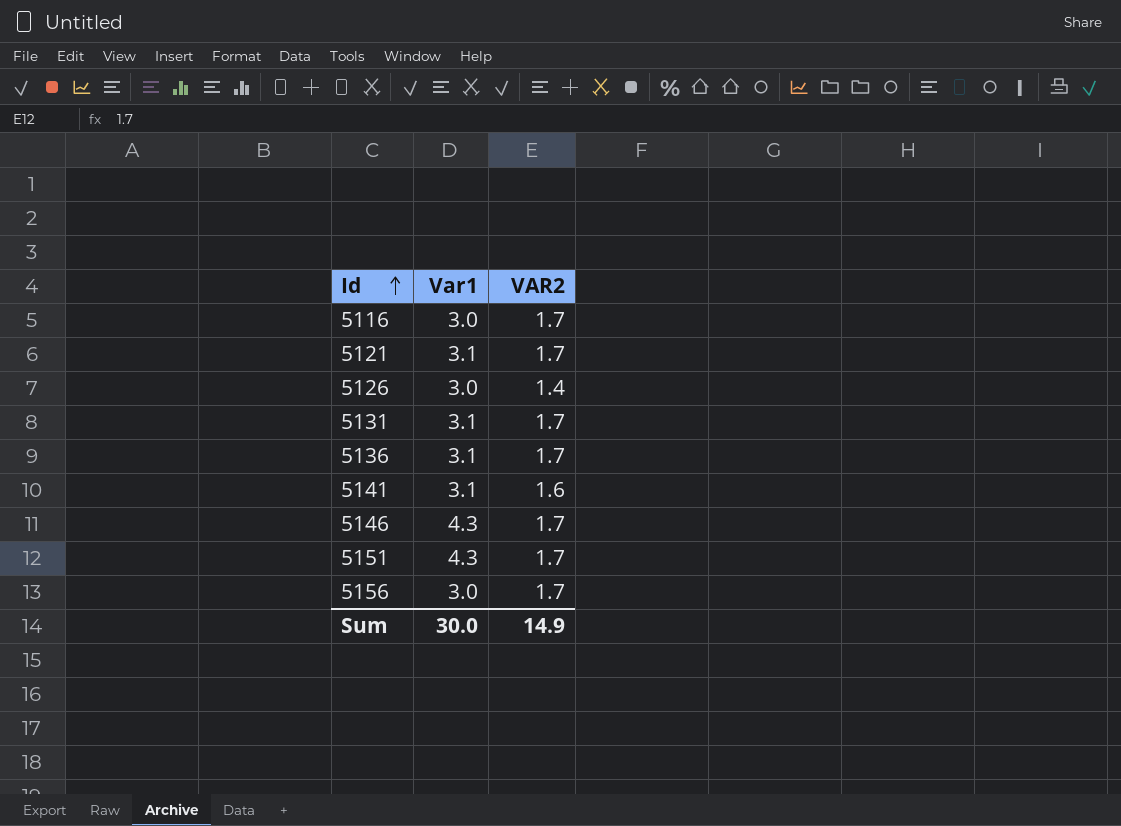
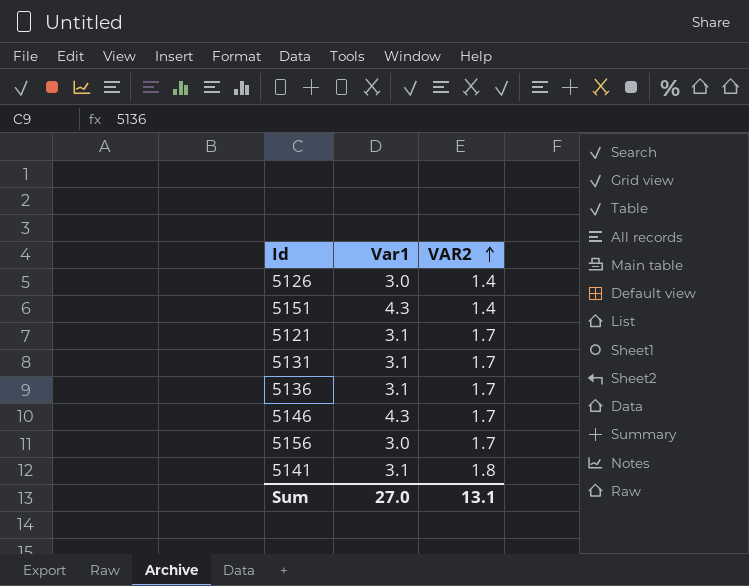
row order: Id ascending -> VAR2 ascending
row 5116: 3.0 | 1.7 -> none
5151 | VAR2: 1.7 -> 1.4
5141 | VAR2: 1.6 -> 1.8
Sum | Var1: 30.0 -> 27.0
Sum | VAR2: 14.9 -> 13.1

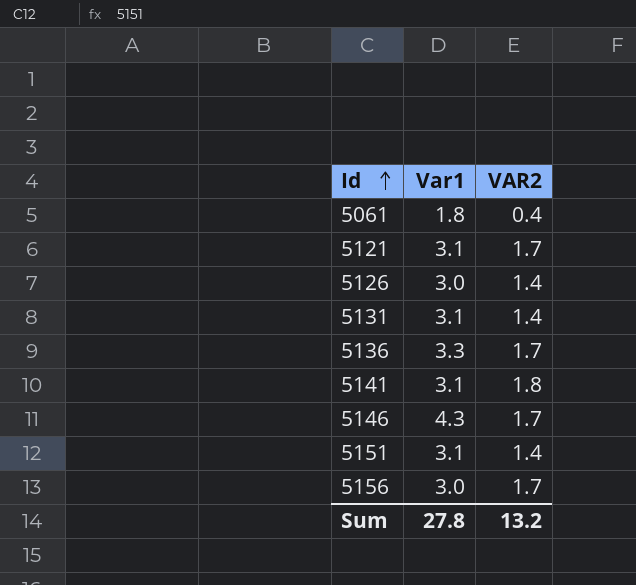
row order: VAR2 ascending -> Id ascending
row 5061: none -> 1.8 | 0.4
5131 | VAR2: 1.7 -> 1.4
5136 | Var1: 3.1 -> 3.3
5151 | Var1: 4.3 -> 3.1
Sum | Var1: 27.0 -> 27.8
Sum | VAR2: 13.1 -> 13.2

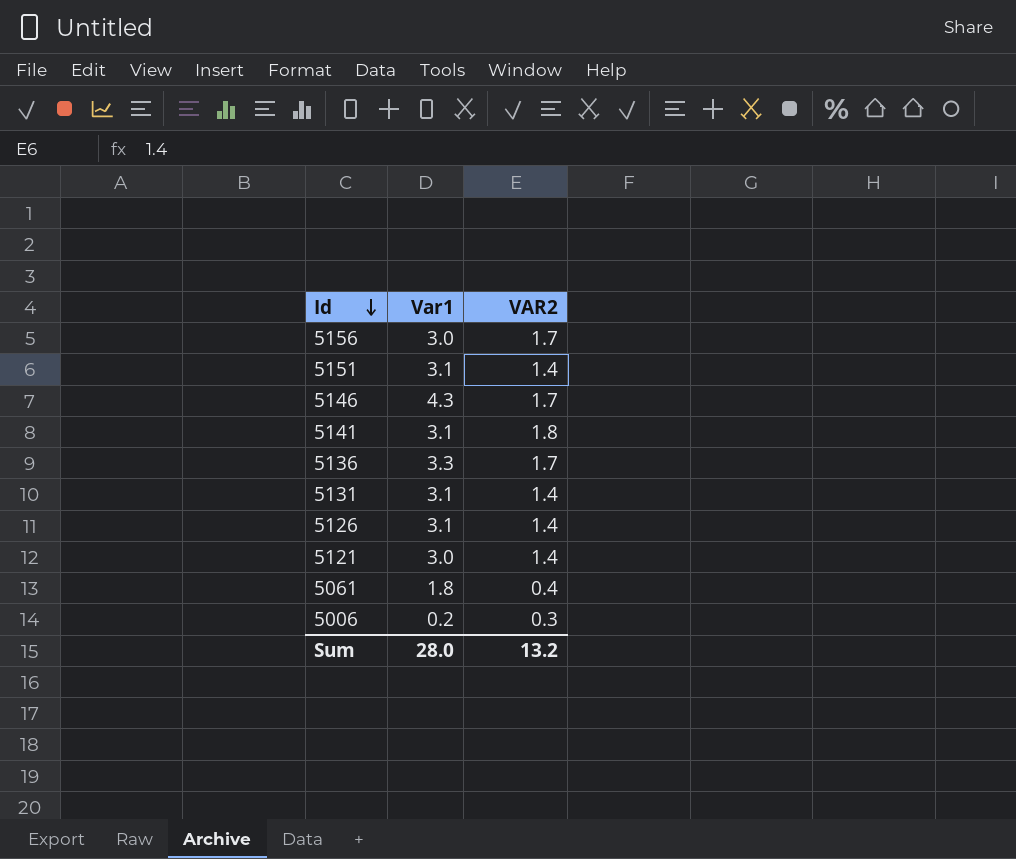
row order: Id ascending -> Id descending
5126 | Var1: 3.0 -> 3.1
5121 | Var1: 3.1 -> 3.0
5121 | VAR2: 1.7 -> 1.4
row 5006: none -> 0.2 | 0.3
Sum | Var1: 27.8 -> 28.0

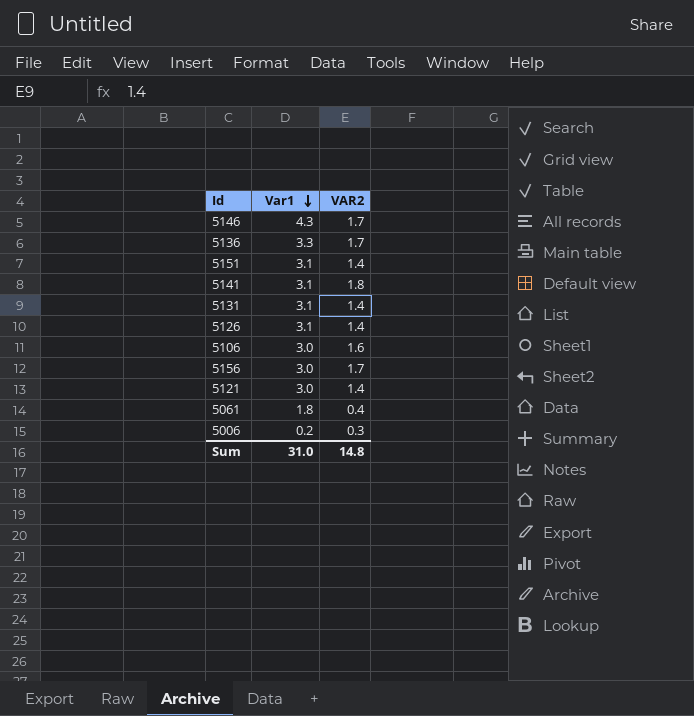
row order: Id descending -> Var1 descending
row 5106: none -> 3.0 | 1.6
Sum | Var1: 28.0 -> 31.0
Sum | VAR2: 13.2 -> 14.8

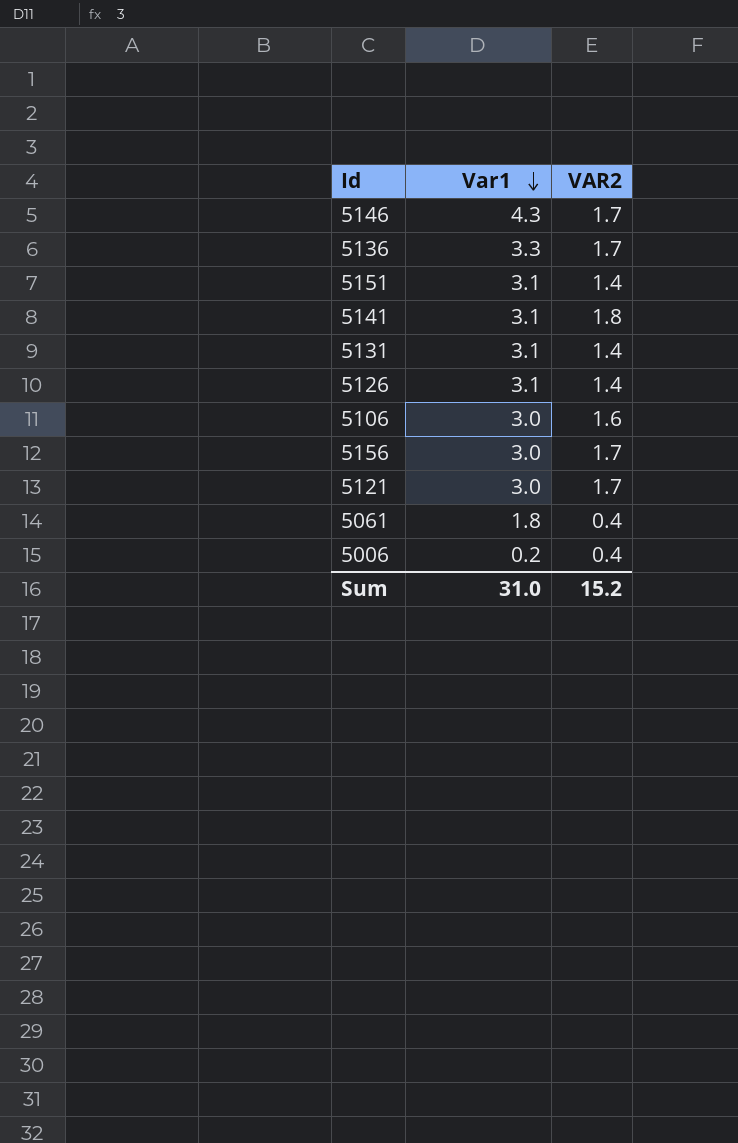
5121 | VAR2: 1.4 -> 1.7
5006 | VAR2: 0.3 -> 0.4
Sum | VAR2: 14.8 -> 15.2

